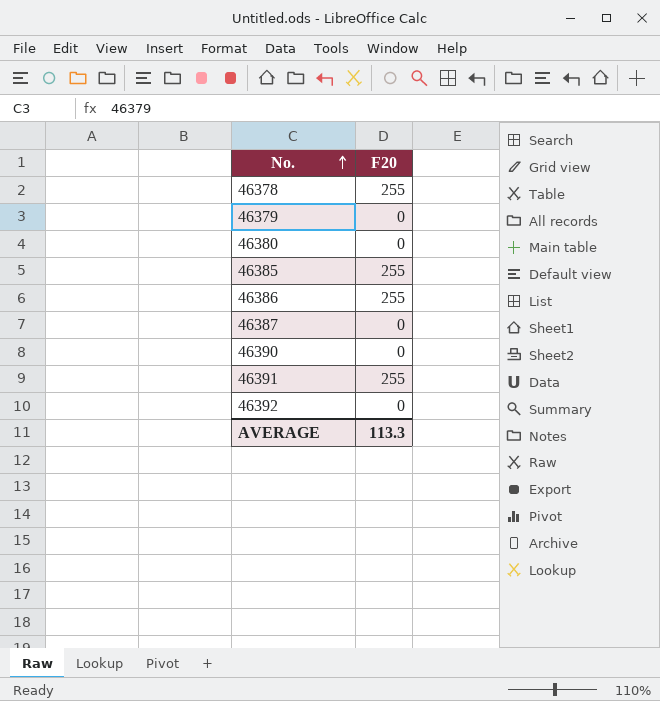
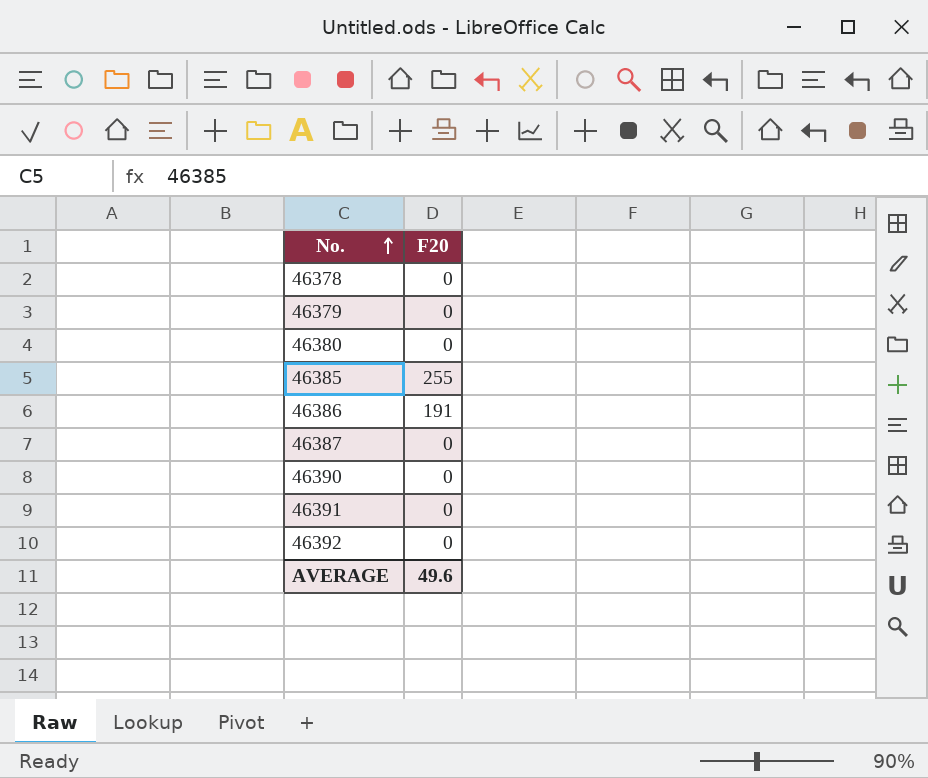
46378 | F20: 255 -> 0
46386 | F20: 255 -> 191
46391 | F20: 255 -> 0
AVERAGE | F20: 113.3 -> 49.6

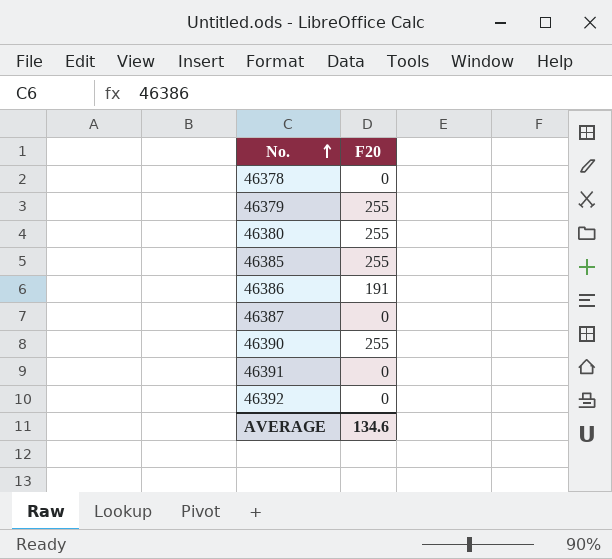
46379 | F20: 0 -> 255
46380 | F20: 0 -> 255
46390 | F20: 0 -> 255
AVERAGE | F20: 49.6 -> 134.6

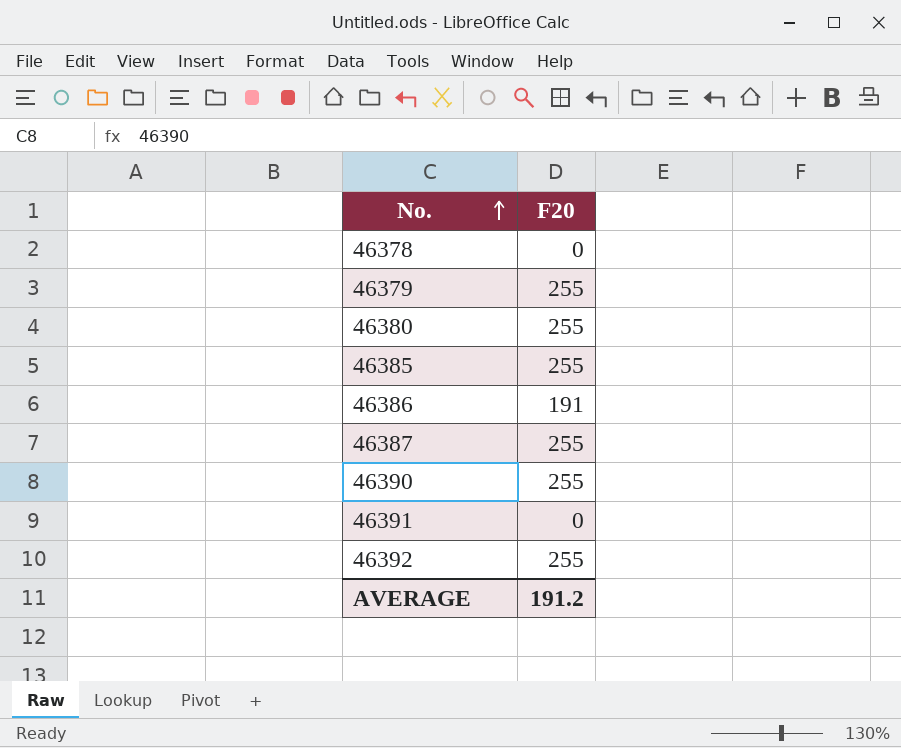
46387 | F20: 0 -> 255
46392 | F20: 0 -> 255
AVERAGE | F20: 134.6 -> 191.2

